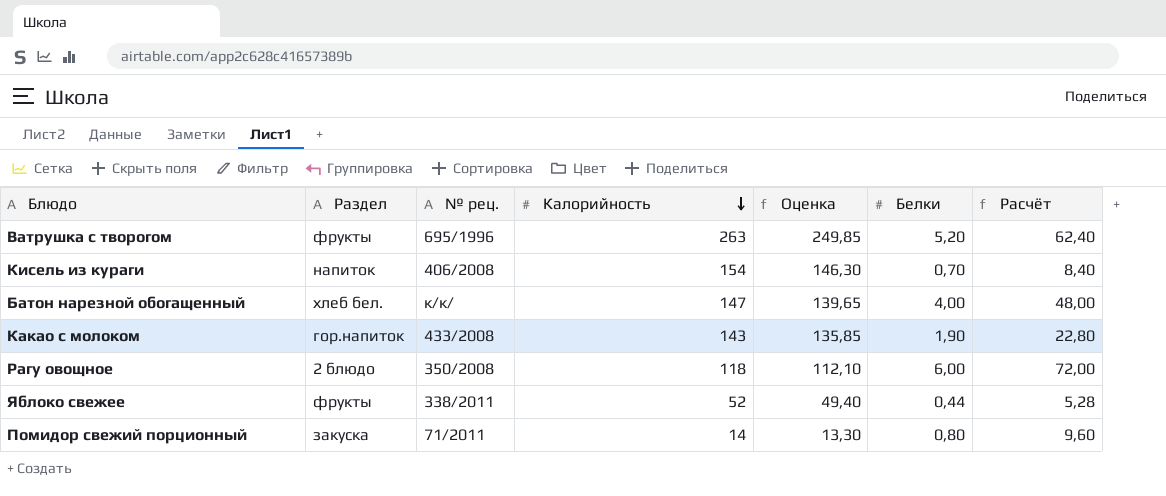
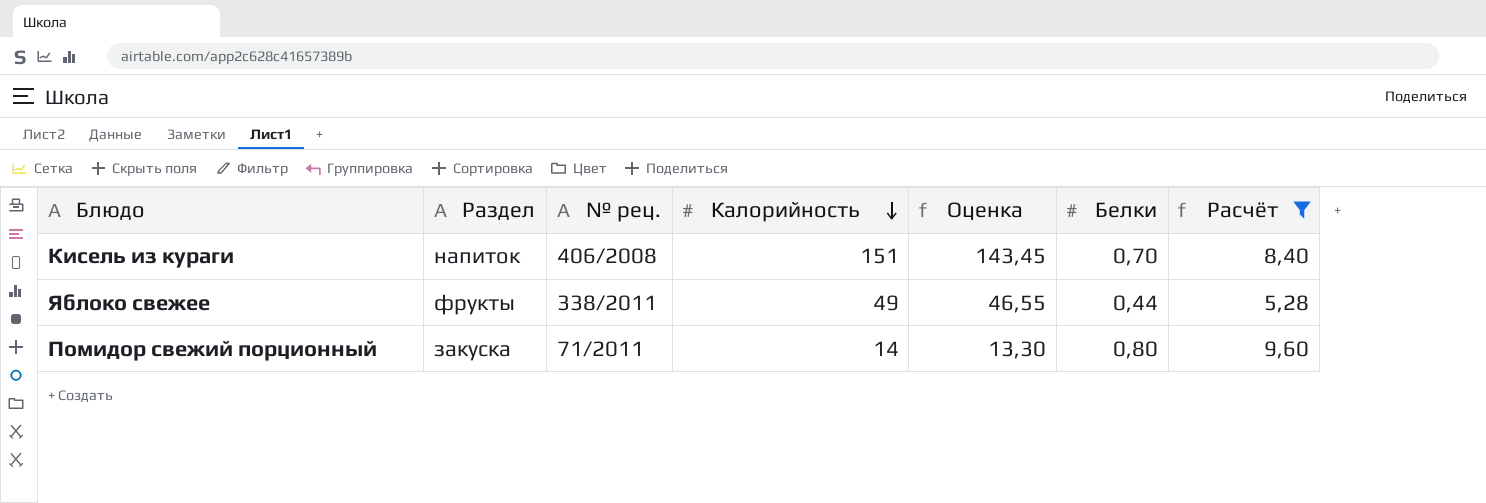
filter: none -> Расчёт <= 9,60
Кисель из кураги | Калорийность: 154 -> 151
Кисель из кураги | Оценка: 146,30 -> 143,45
Яблоко свежее | Калорийность: 52 -> 49
Яблоко свежее | Оценка: 49,40 -> 46,55

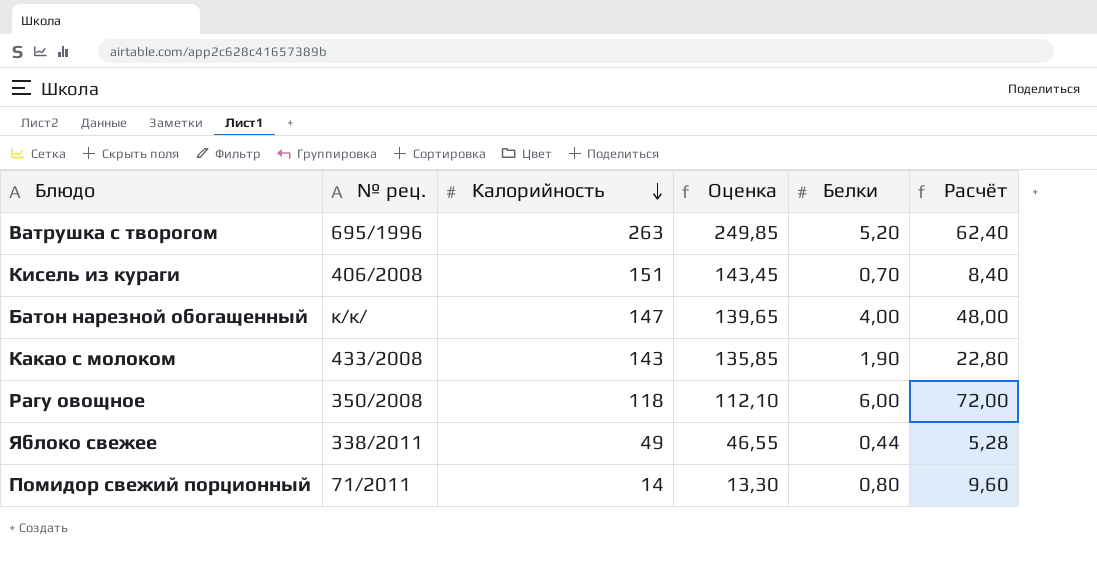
filter: Расчёт <= 9,60 -> none
column Раздел | position: 2 -> none

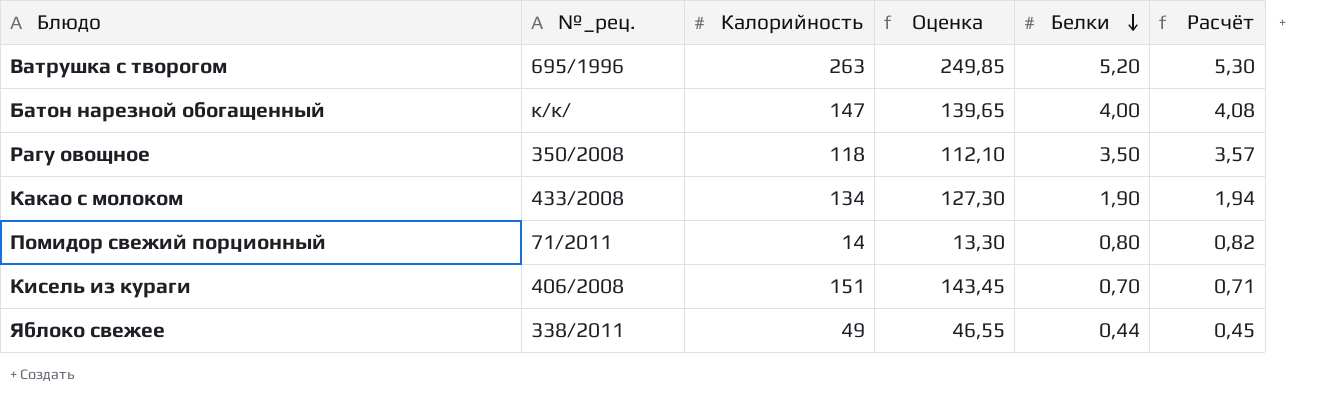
row order: Калорийность descending -> Белки descending
column name: № рец. -> №_рец.
column Расчёт | formula: [Белки] * 12 -> [Белки] * 1,02
Рагу овощное | Белки: 6,00 -> 3,50
Какао с молоком | Калорийность: 143 -> 134
Какао с молоком | Оценка: 135,85 -> 127,30

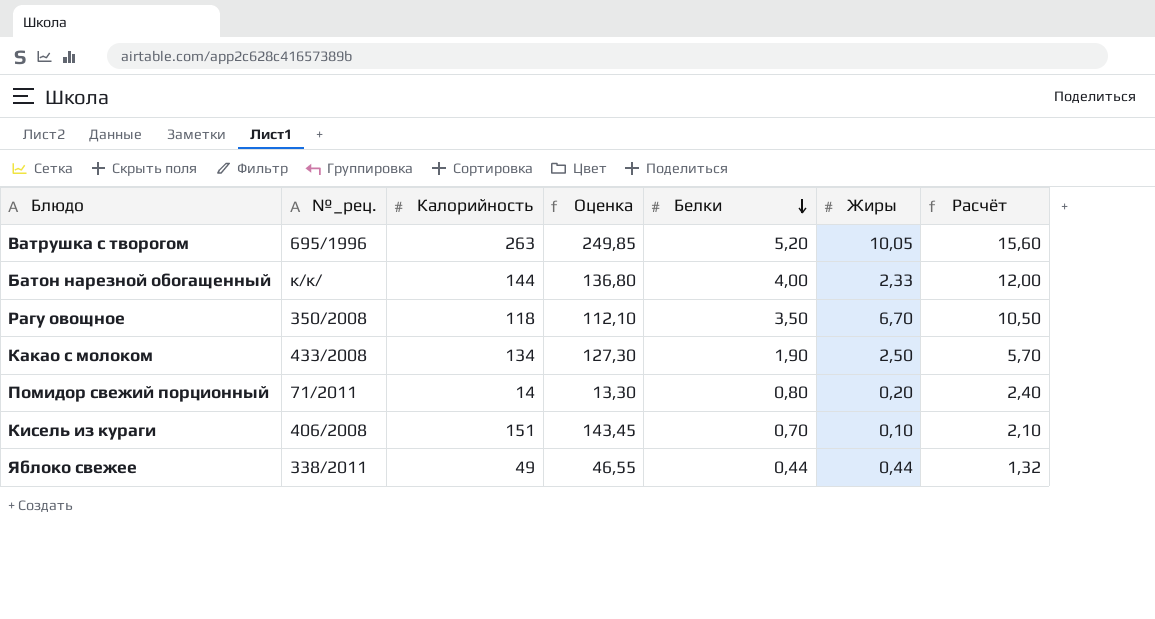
column Жиры | position: none -> 6
column Расчёт | formula: [Белки] * 1,02 -> [Белки] * 3
Батон нарезной обогащенный | Калорийность: 147 -> 144
Батон нарезной обогащенный | Оценка: 139,65 -> 136,80

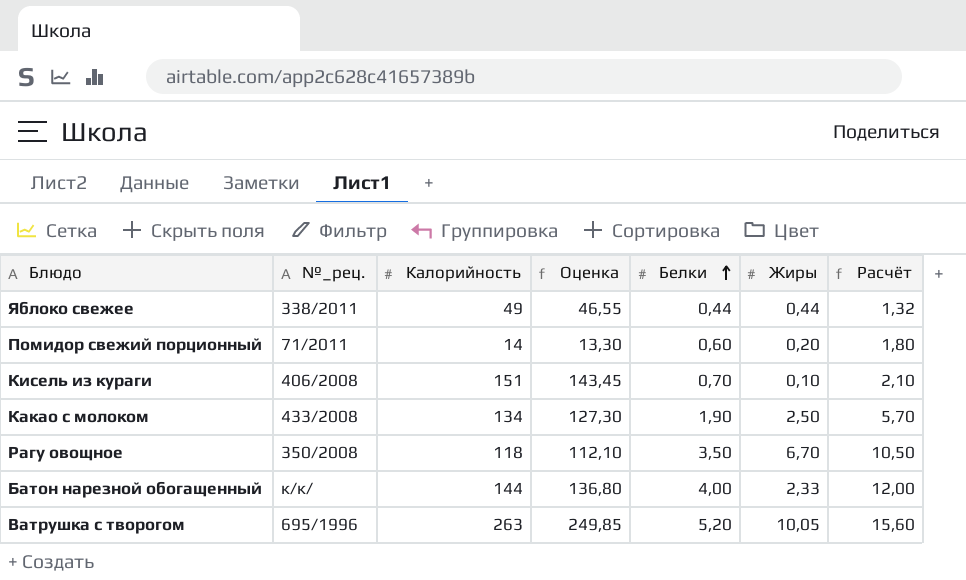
row order: Белки descending -> Белки ascending
Помидор свежий порционный | Белки: 0,80 -> 0,60
Помидор свежий порционный | Расчёт: 2,40 -> 1,80

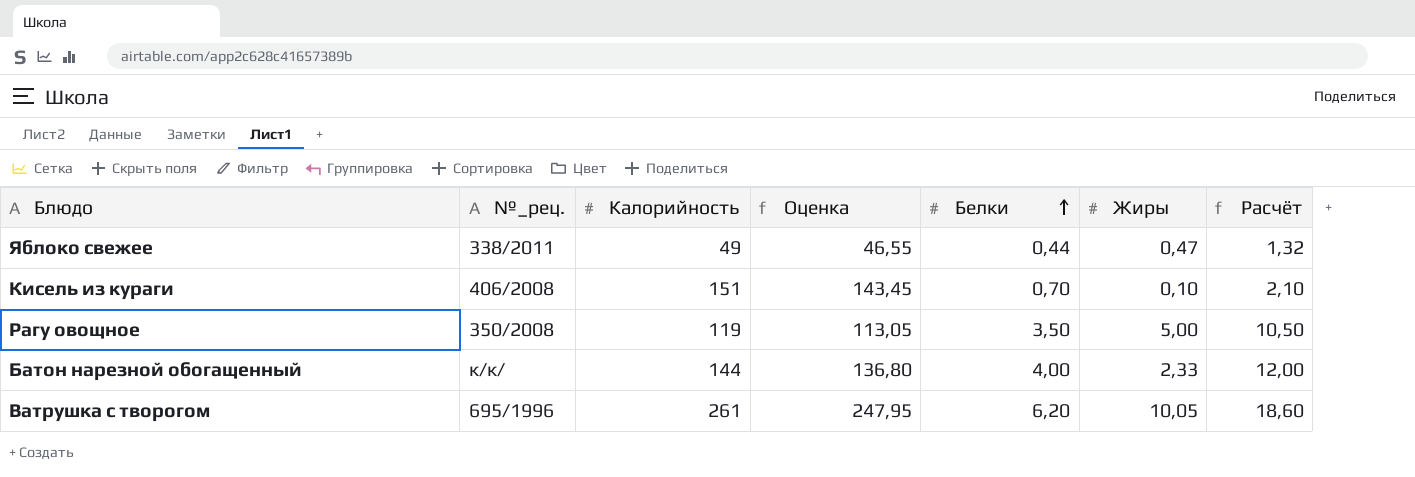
row Помидор свежий порционный: 71/2011 | 14 | 13,30 | 0,60 | 0,20 | 1,80 -> none
row Какао с молоком: 433/2008 | 134 | 127,30 | 1,90 | 2,50 | 5,70 -> none
Яблоко свежее | Жиры: 0,44 -> 0,47
Рагу овощное | Калорийность: 118 -> 119
Рагу овощное | Оценка: 112,10 -> 113,05
Рагу овощное | Жиры: 6,70 -> 5,00
Ватрушка с творогом | Калорийность: 263 -> 261
Ватрушка с творогом | Оценка: 249,85 -> 247,95
Ватрушка с творогом | Белки: 5,20 -> 6,20
Ватрушка с творогом | Расчёт: 15,60 -> 18,60

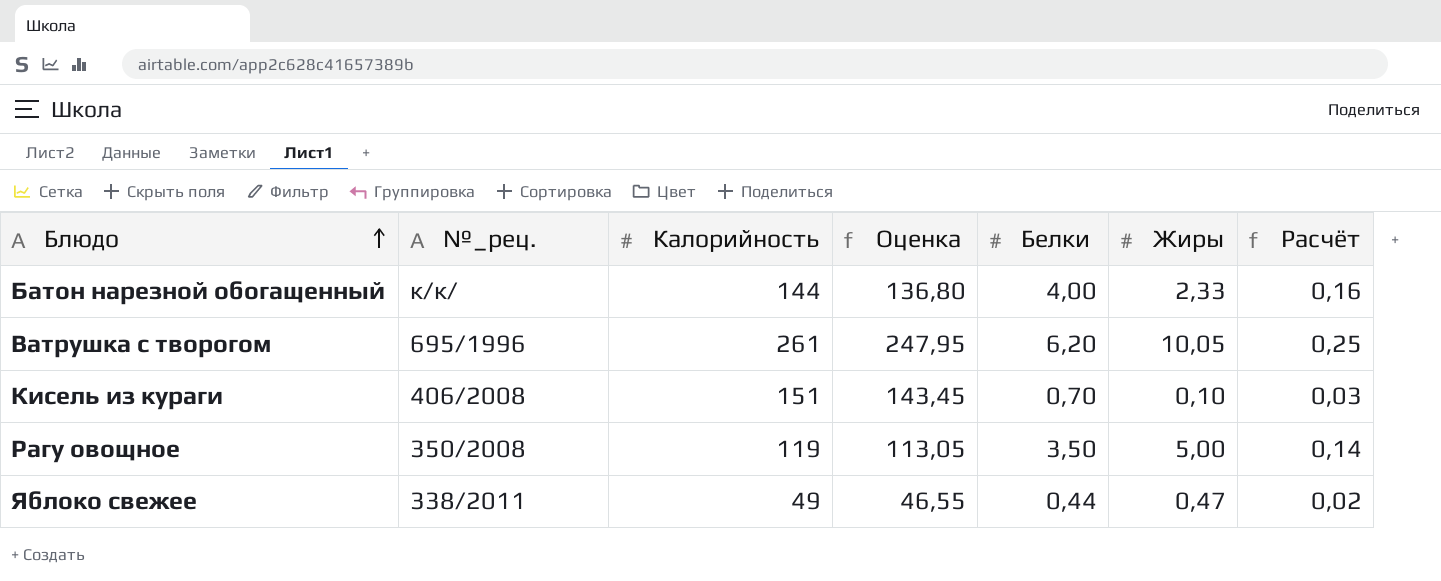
row order: Белки ascending -> Блюдо ascending
column Расчёт | formula: [Белки] * 3 -> [Белки] * 0,04

